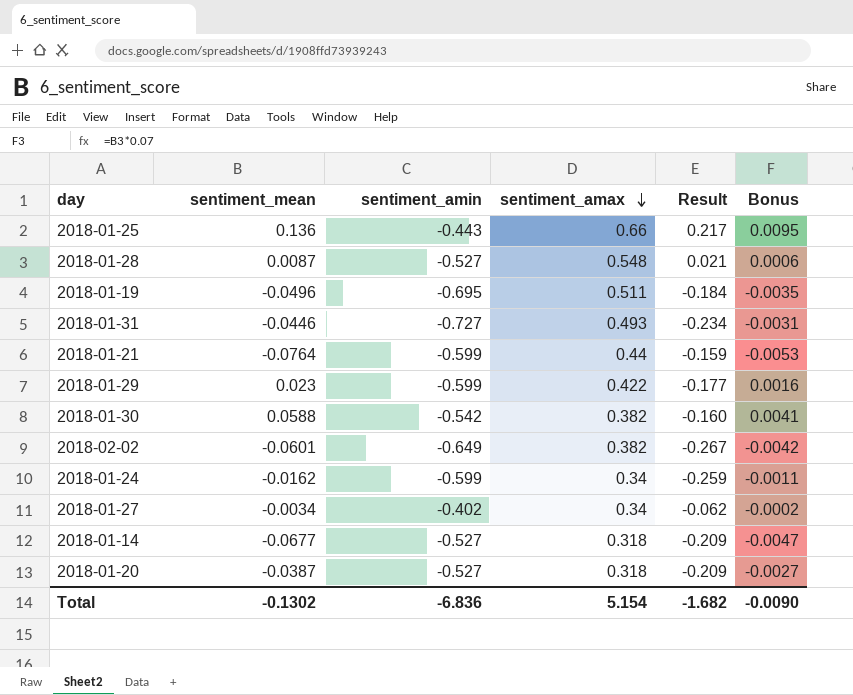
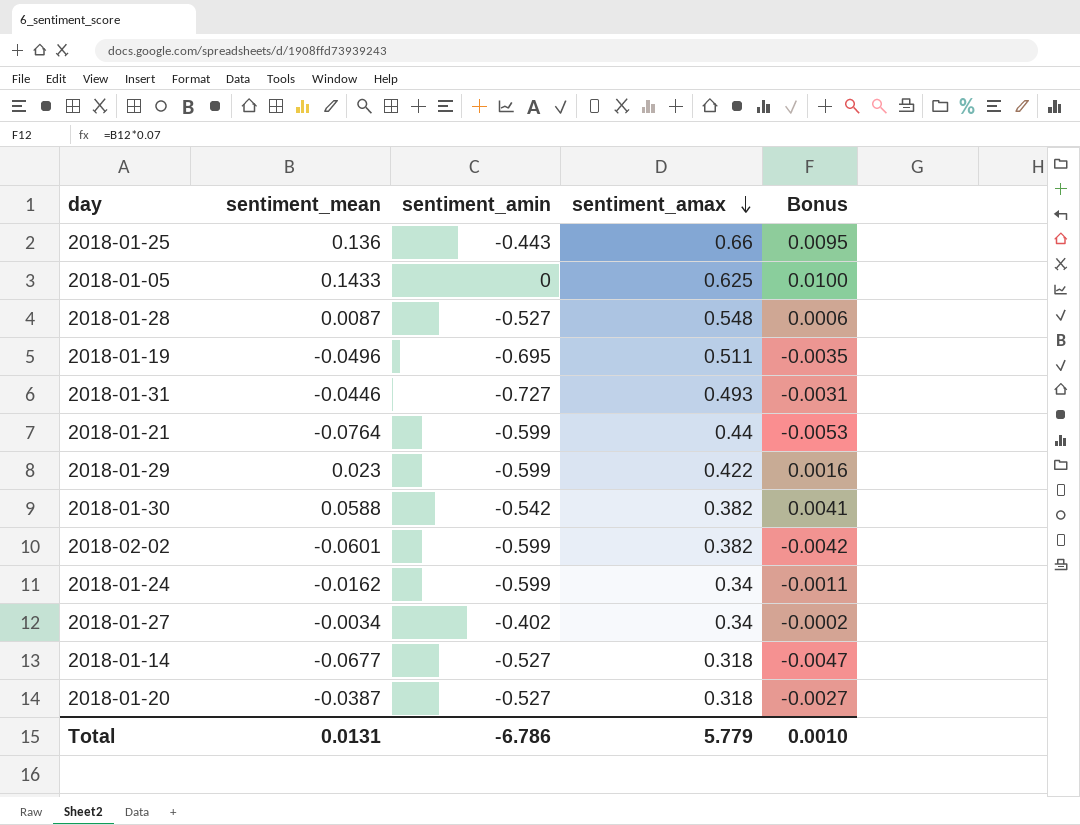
column Result | formula: [sentiment_amin] + [sentiment_amax] -> none
row 2018-01-05: none -> 0.1433 | 0 | 0.625 | 0.0100
2018-02-02 | sentiment_amin: -0.649 -> -0.599
Total | sentiment_mean: -0.1302 -> 0.0131
Total | sentiment_amin: -6.836 -> -6.786
Total | sentiment_amax: 5.154 -> 5.779
Total | Bonus: -0.0090 -> 0.0010

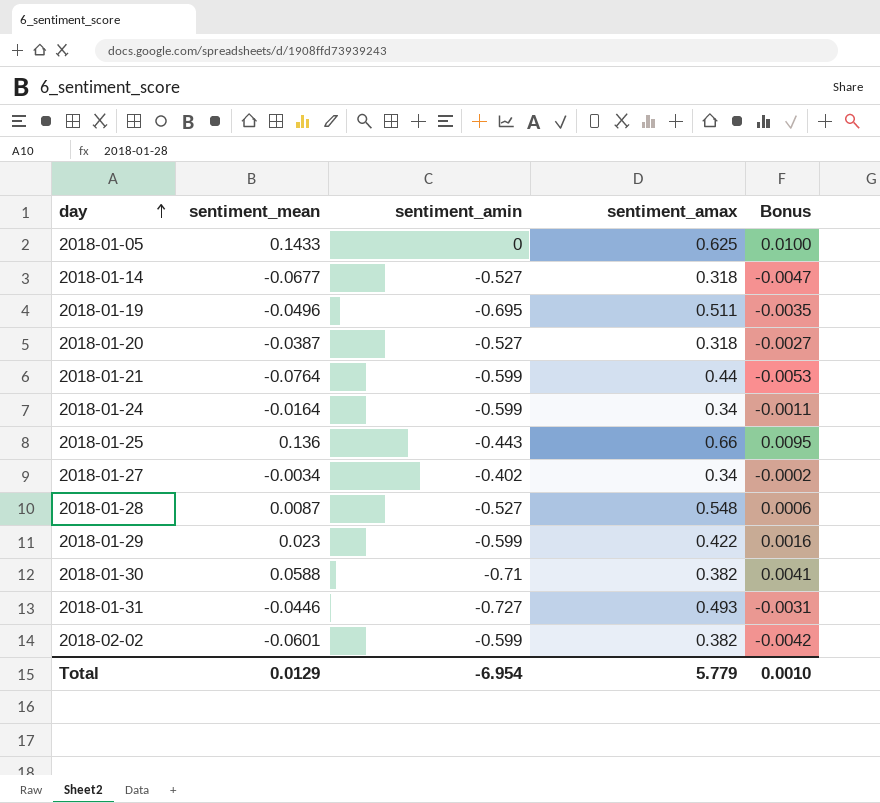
row order: sentiment_amax descending -> day ascending
2018-01-24 | sentiment_mean: -0.0162 -> -0.0164
2018-01-30 | sentiment_amin: -0.542 -> -0.71
Total | sentiment_mean: 0.0131 -> 0.0129
Total | sentiment_amin: -6.786 -> -6.954

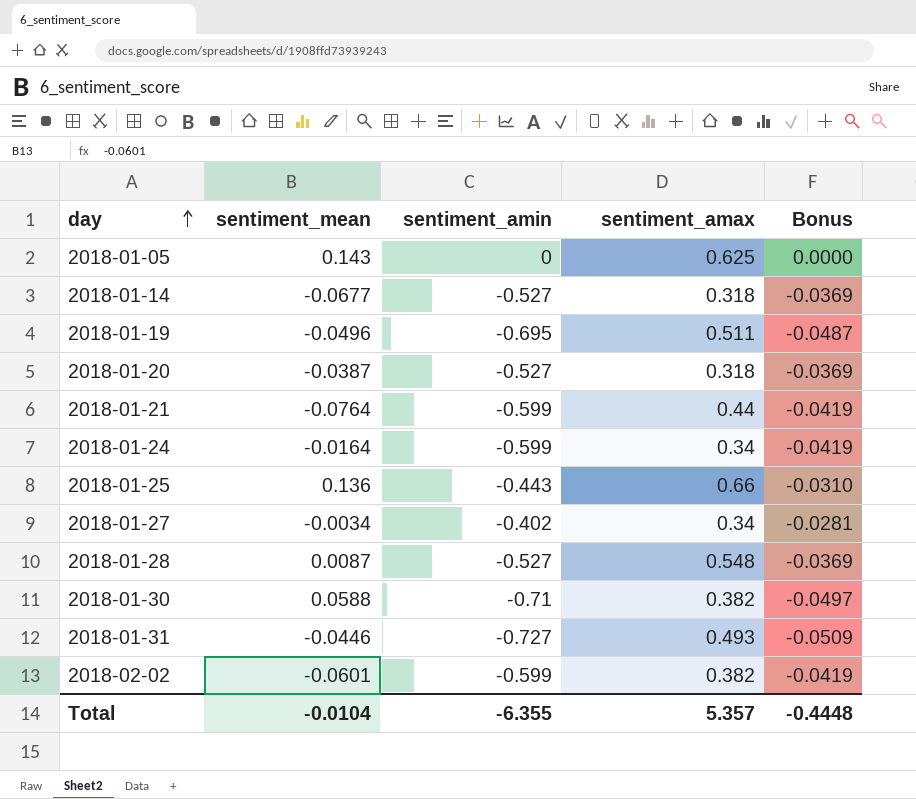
column Bonus | formula: [sentiment_mean] * 0.07 -> [sentiment_amin] * 0.07
row 2018-01-29: 0.023 | -0.599 | 0.422 | 0.0016 -> none
2018-01-05 | sentiment_mean: 0.1433 -> 0.143
Total | sentiment_mean: 0.0129 -> -0.0104
Total | sentiment_amin: -6.954 -> -6.355
Total | sentiment_amax: 5.779 -> 5.357
Total | Bonus: 0.0010 -> -0.4448

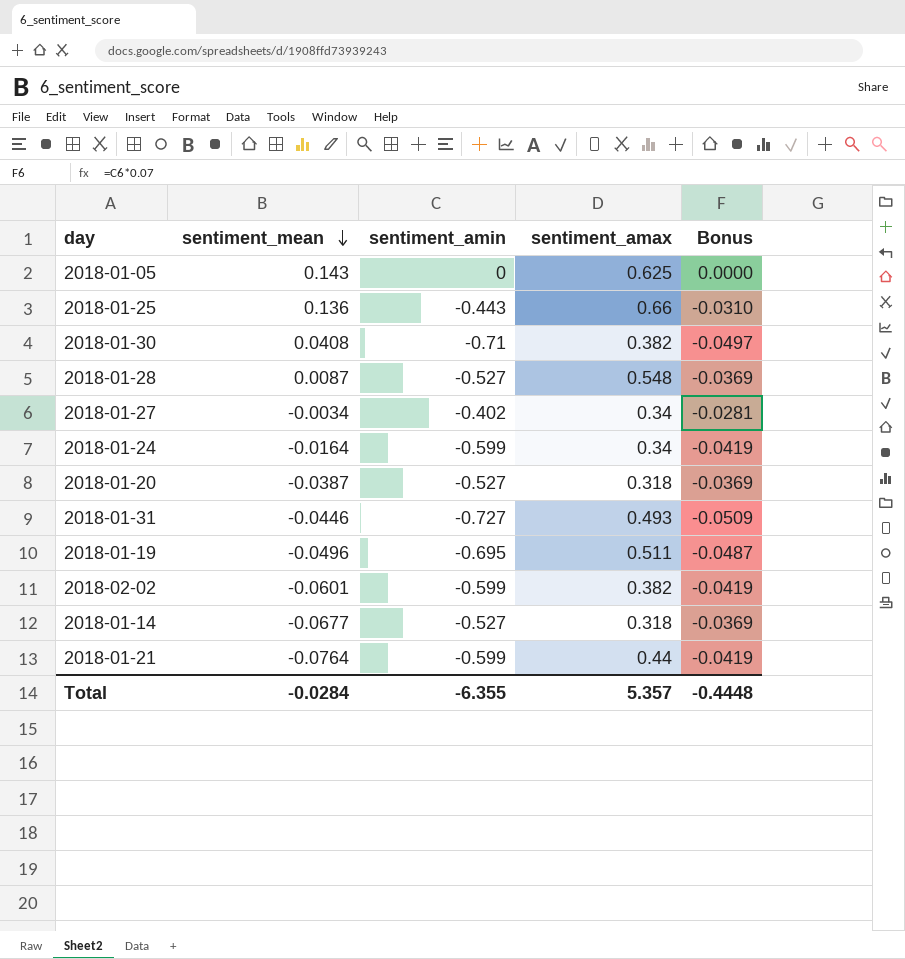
row order: day ascending -> sentiment_mean descending
2018-01-30 | sentiment_mean: 0.0588 -> 0.0408
Total | sentiment_mean: -0.0104 -> -0.0284

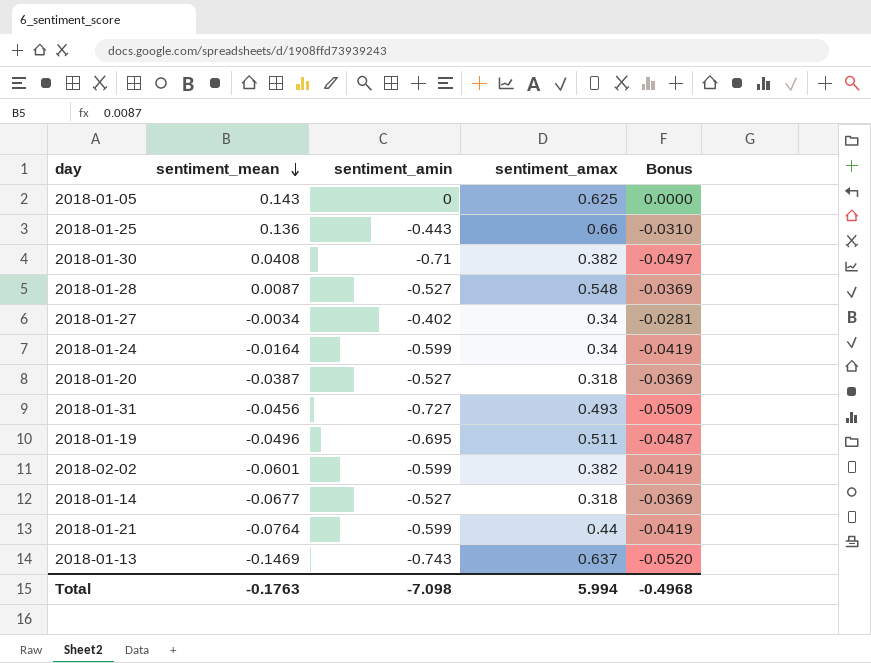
2018-01-31 | sentiment_mean: -0.0446 -> -0.0456
row 2018-01-13: none -> -0.1469 | -0.743 | 0.637 | -0.0520
Total | sentiment_mean: -0.0284 -> -0.1763
Total | sentiment_amin: -6.355 -> -7.098
Total | sentiment_amax: 5.357 -> 5.994
Total | Bonus: -0.4448 -> -0.4968

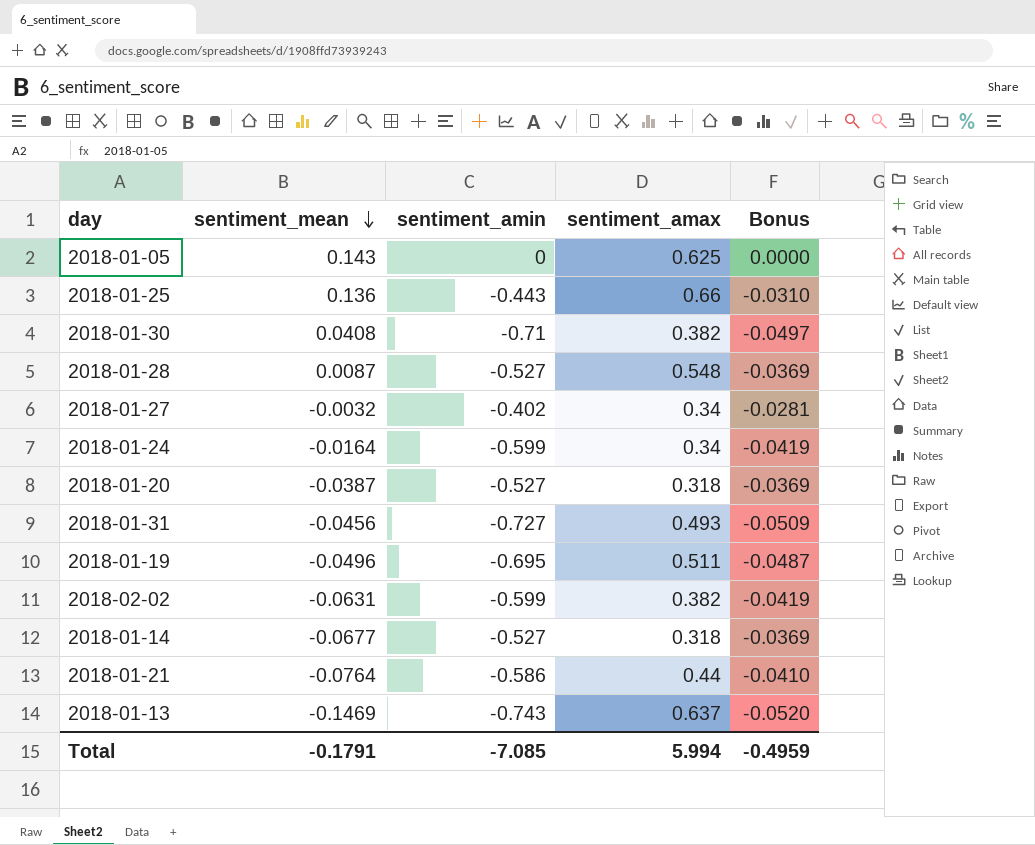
2018-01-27 | sentiment_mean: -0.0034 -> -0.0032
2018-02-02 | sentiment_mean: -0.0601 -> -0.0631
2018-01-21 | sentiment_amin: -0.599 -> -0.586
2018-01-21 | Bonus: -0.0419 -> -0.0410
Total | sentiment_mean: -0.1763 -> -0.1791
Total | sentiment_amin: -7.098 -> -7.085
Total | Bonus: -0.4968 -> -0.4959

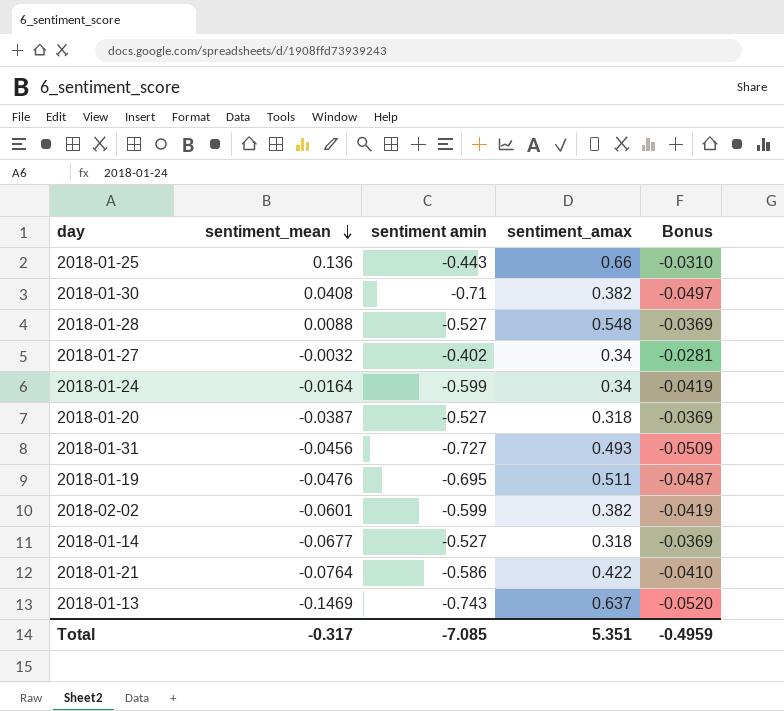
column name: sentiment_amin -> sentiment amin
row 2018-01-05: 0.143 | 0 | 0.625 | 0.0000 -> none
2018-01-28 | sentiment_mean: 0.0087 -> 0.0088
2018-01-19 | sentiment_mean: -0.0496 -> -0.0476
2018-02-02 | sentiment_mean: -0.0631 -> -0.0601
2018-01-21 | sentiment_amax: 0.44 -> 0.422
Total | sentiment_mean: -0.1791 -> -0.317
Total | sentiment_amax: 5.994 -> 5.351

